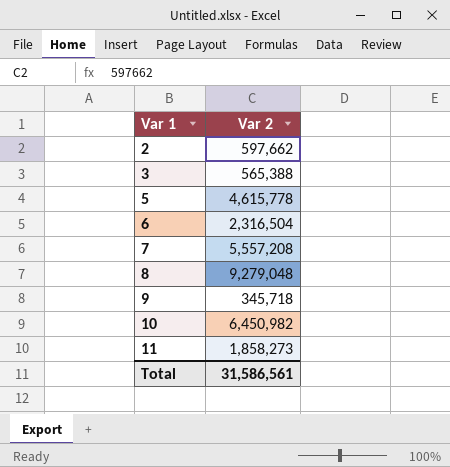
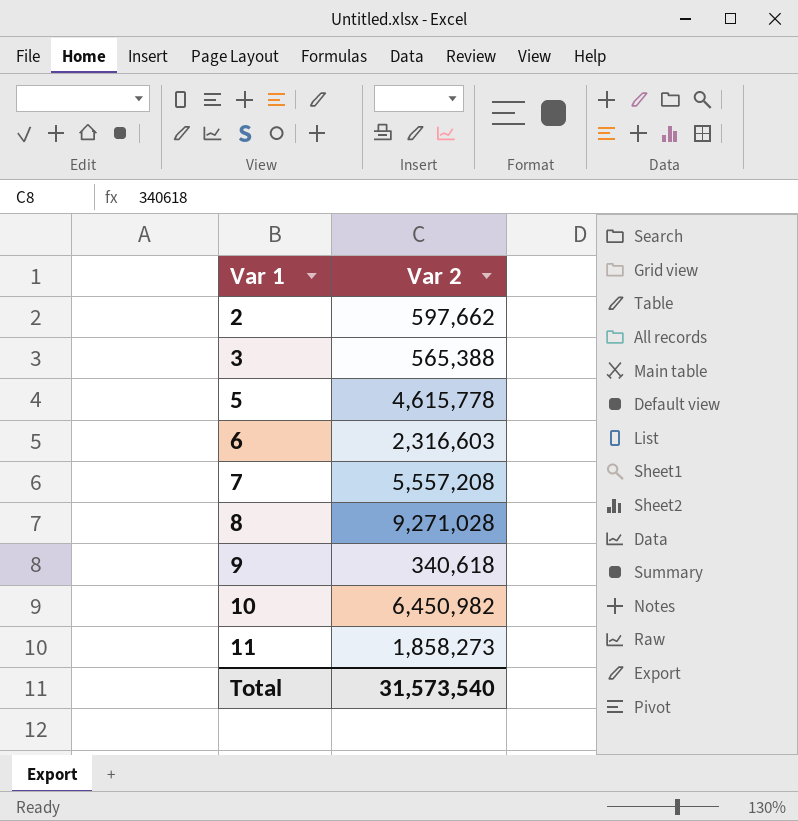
6 | Var 2: 2,316,504 -> 2,316,603
8 | Var 2: 9,279,048 -> 9,271,028
9 | Var 2: 345,718 -> 340,618
Total | Var 2: 31,586,561 -> 31,573,540

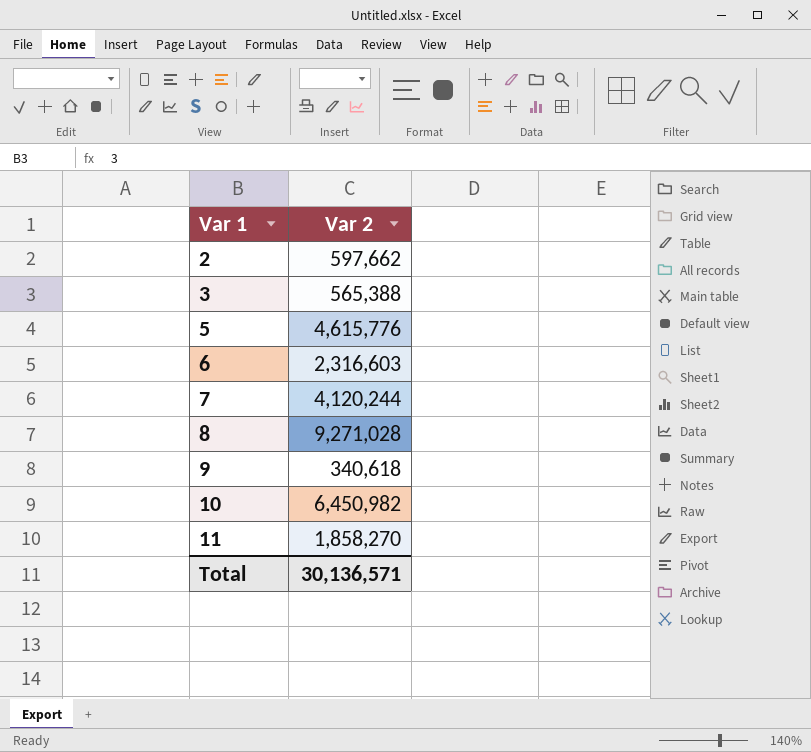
5 | Var 2: 4,615,778 -> 4,615,776
7 | Var 2: 5,557,208 -> 4,120,244
11 | Var 2: 1,858,273 -> 1,858,270
Total | Var 2: 31,573,540 -> 30,136,571

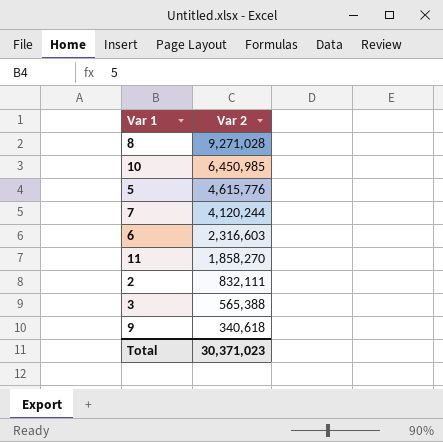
row order: Var 1 ascending -> Var 2 descending
10 | Var 2: 6,450,982 -> 6,450,985
2 | Var 2: 597,662 -> 832,111
Total | Var 2: 30,136,571 -> 30,371,023

